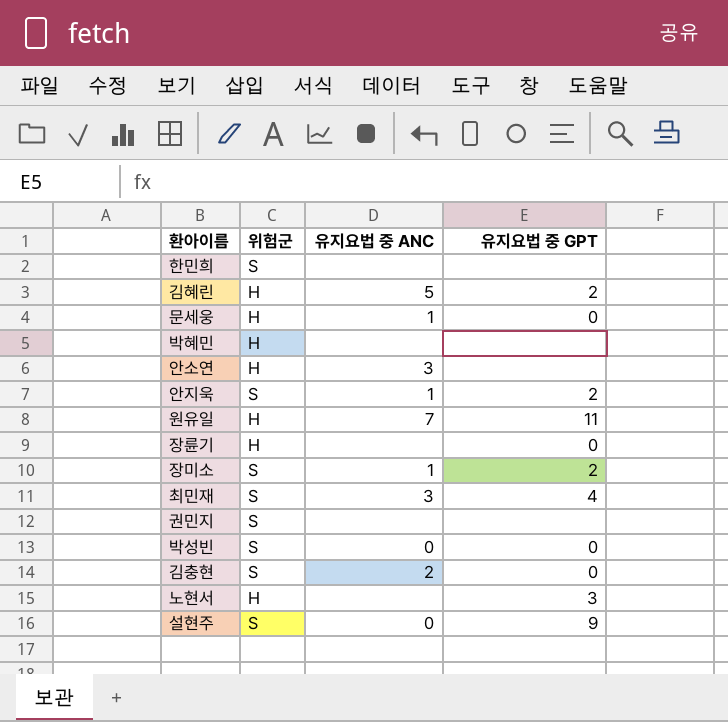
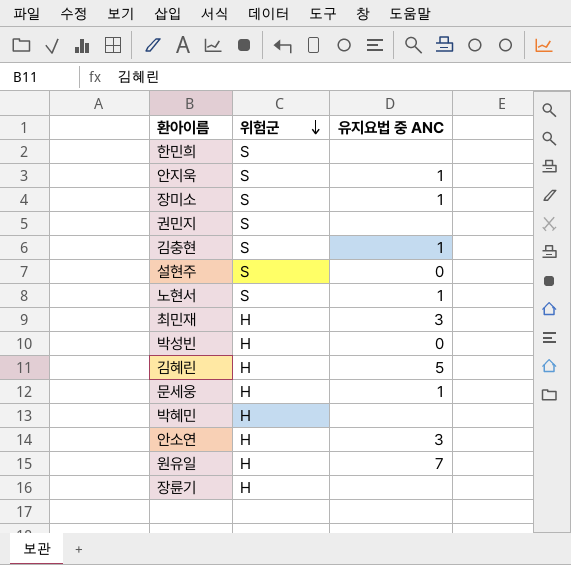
row order: none -> 위험군 descending
column 유지요법 중 GPT | position: 4 -> none
김충현 | 유지요법 중 ANC: 2 -> 1
노현서 | 위험군: H -> S
노현서 | 유지요법 중 ANC: none -> 1
최민재 | 위험군: S -> H
박성빈 | 위험군: S -> H

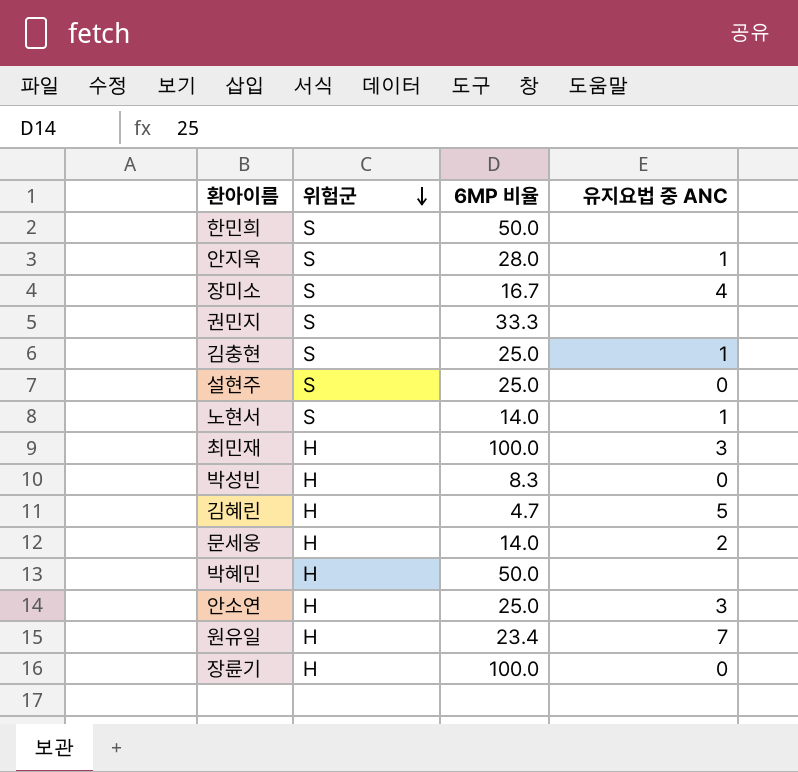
column 6MP 비율 | position: none -> 3
장미소 | 유지요법 중 ANC: 1 -> 4
문세웅 | 유지요법 중 ANC: 1 -> 2
장륜기 | 유지요법 중 ANC: none -> 0

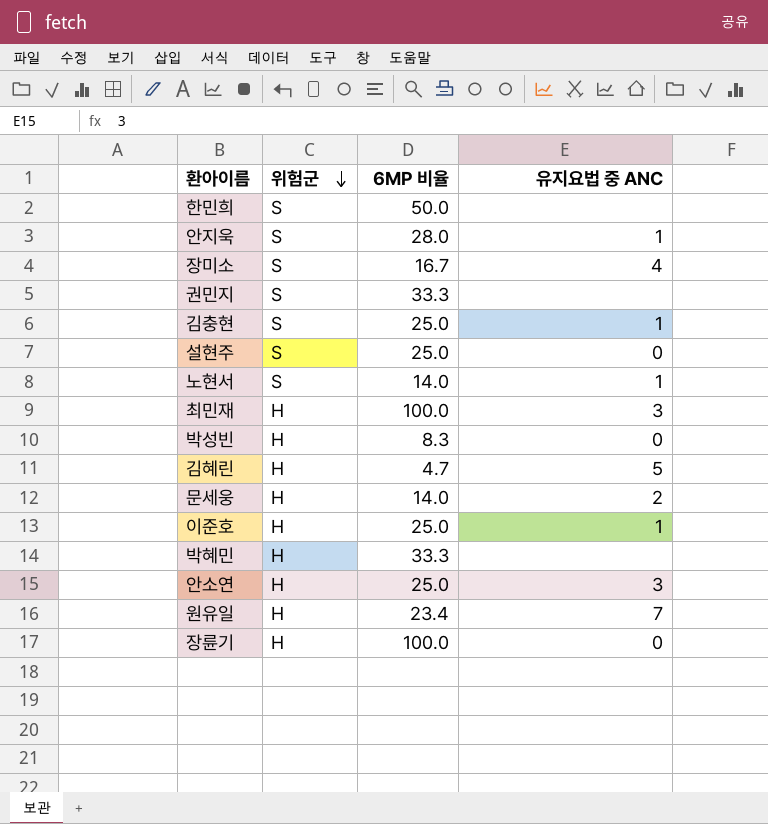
row 이준호: none -> H | 25.0 | 1
박혜민 | 6MP 비율: 50.0 -> 33.3

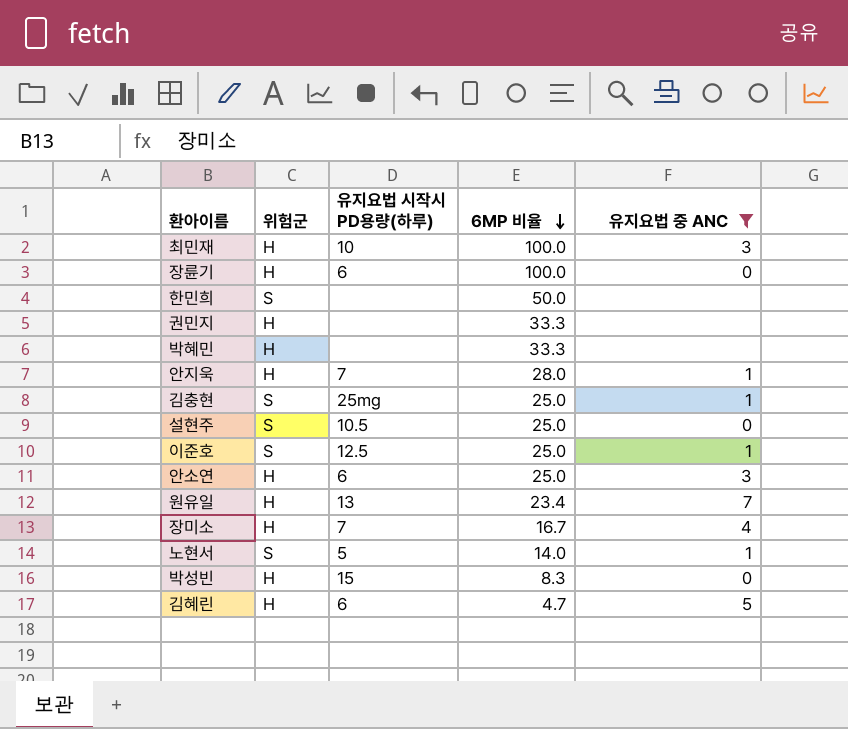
filter: none -> 유지요법 중 ANC != 2
row order: 위험군 descending -> 6MP 비율 descending
column 유지요법 시작시 PD용량(하루) | position: none -> 3
권민지 | 위험군: S -> H
안지욱 | 위험군: S -> H
이준호 | 위험군: H -> S
장미소 | 위험군: S -> H

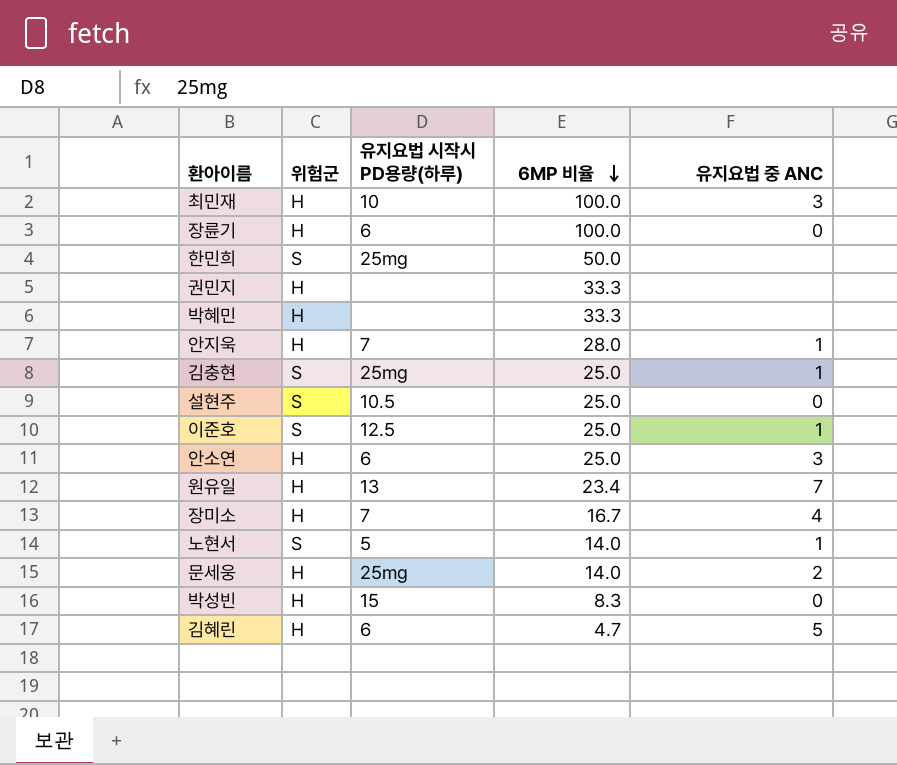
filter: 유지요법 중 ANC != 2 -> none
한민희 | 유지요법 시작시 PD용량(하루): none -> 25mg

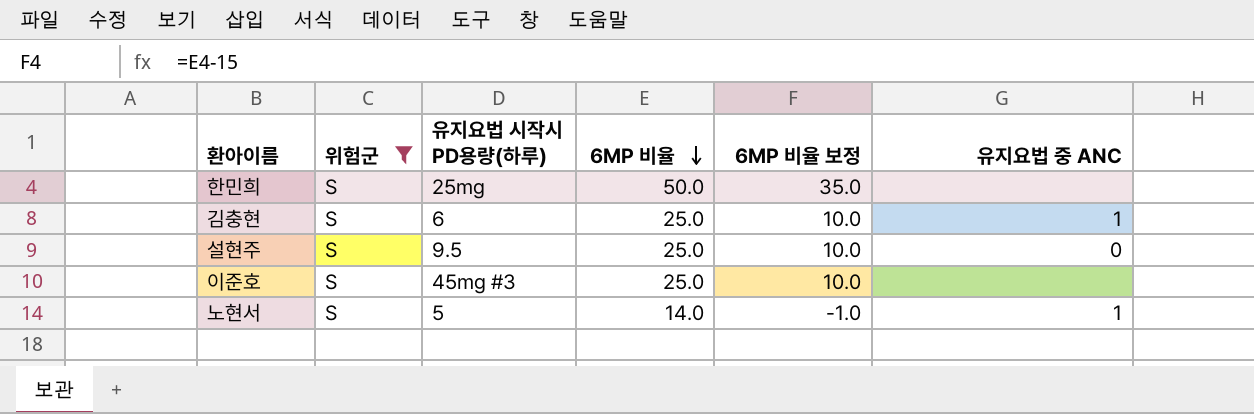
filter: none -> 위험군 = S
column 6MP 비율 보정 | formula: none -> [6MP 비율] - 15
김충현 | 유지요법 시작시 PD용량(하루): 25mg -> 6
설현주 | 유지요법 시작시 PD용량(하루): 10.5 -> 9.5
이준호 | 유지요법 시작시 PD용량(하루): 12.5 -> 45mg #3
이준호 | 유지요법 중 ANC: 1 -> none

